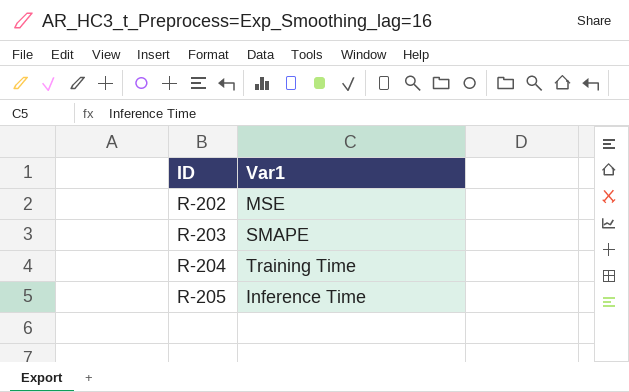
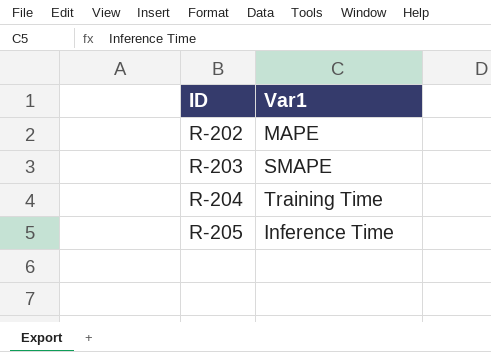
R-202 | Var1: MSE -> MAPE

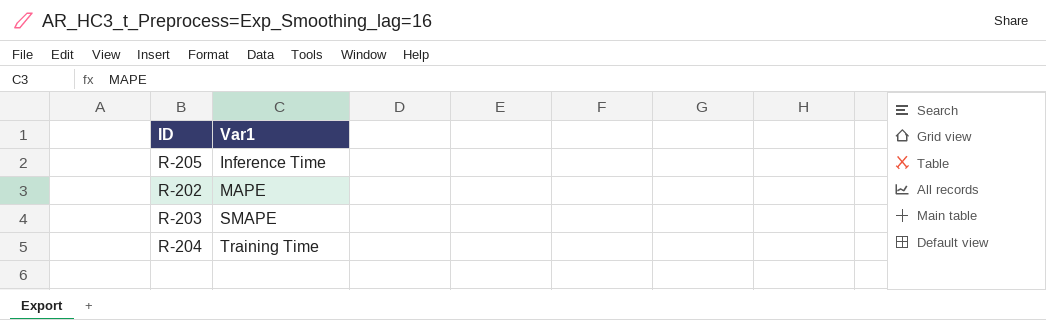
row order: ID ascending -> Var1 ascending

